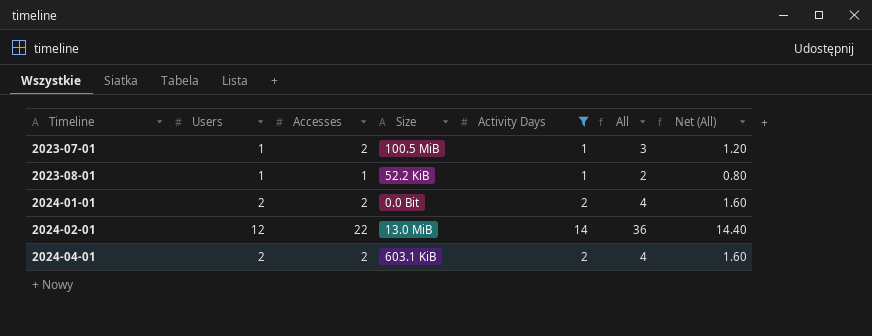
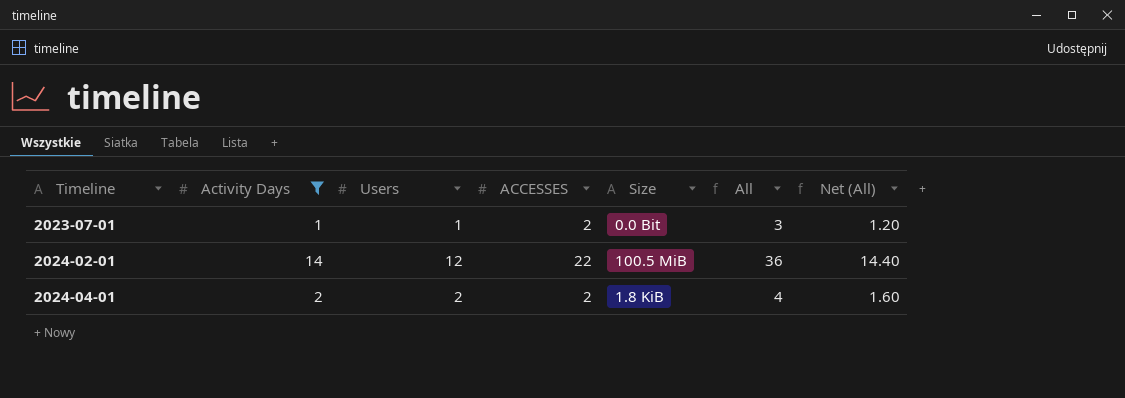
column Activity Days | position: 5 -> 2
column name: Accesses -> ACCESSES
row 2023-08-01: 1 | 1 | 52.2 KiB | 1 | 2 | 0.80 -> none
row 2024-01-01: 2 | 2 | 0.0 Bit | 2 | 4 | 1.60 -> none
2023-07-01 | Size: 100.5 MiB -> 0.0 Bit
2024-02-01 | Size: 13.0 MiB -> 100.5 MiB
2024-04-01 | Size: 603.1 KiB -> 1.8 KiB

